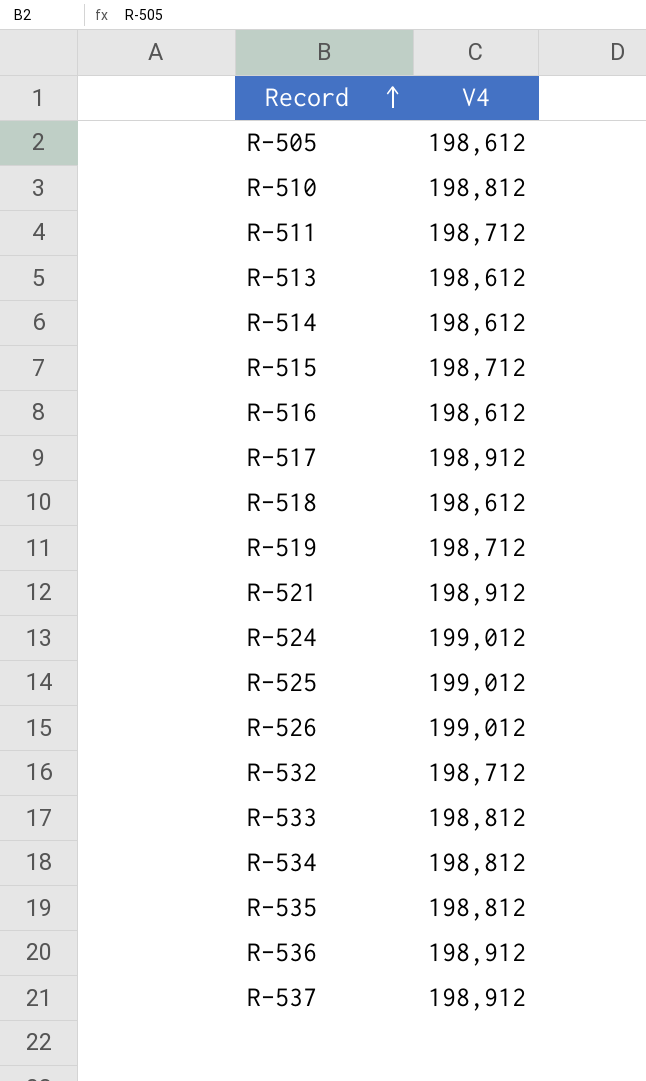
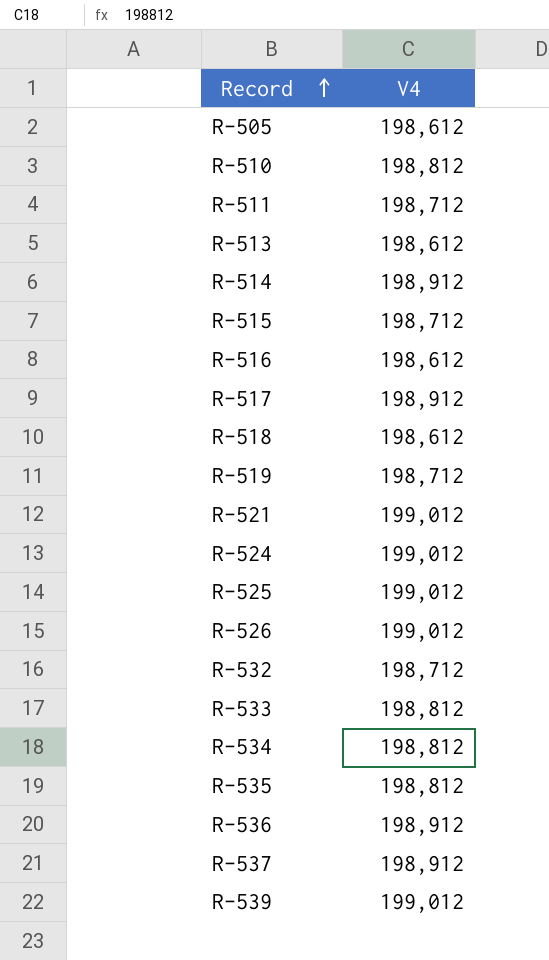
R-514 | V4: 198,612 -> 198,912
R-521 | V4: 198,912 -> 199,012
row R-539: none -> 199,012

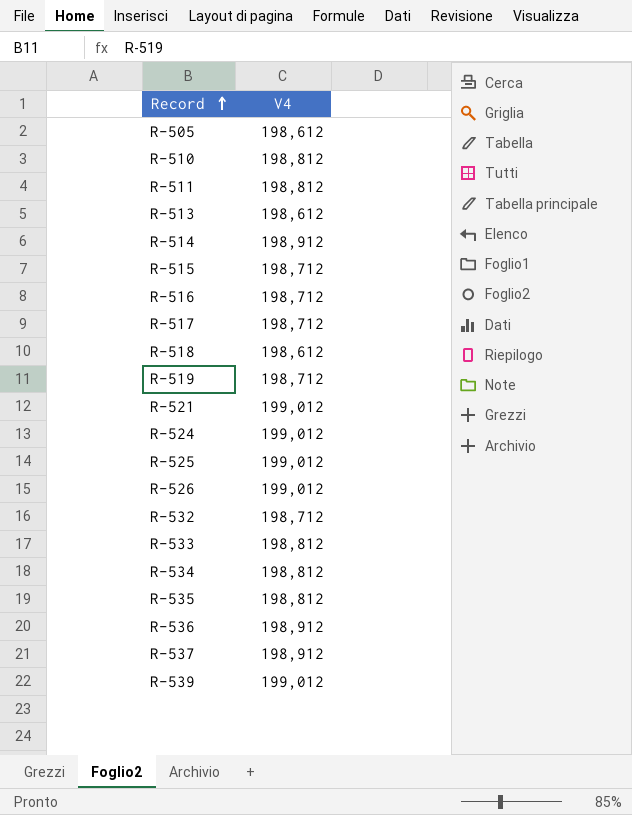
R-511 | V4: 198,712 -> 198,812
R-516 | V4: 198,612 -> 198,712
R-517 | V4: 198,912 -> 198,712

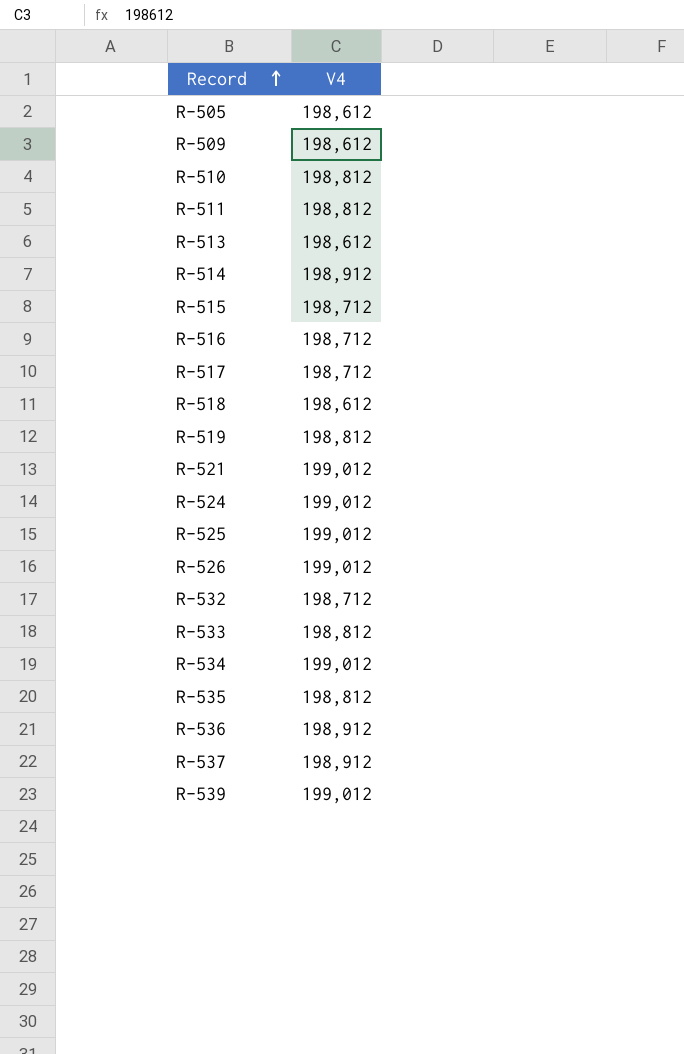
row R-509: none -> 198,612
R-519 | V4: 198,712 -> 198,812
R-534 | V4: 198,812 -> 199,012

